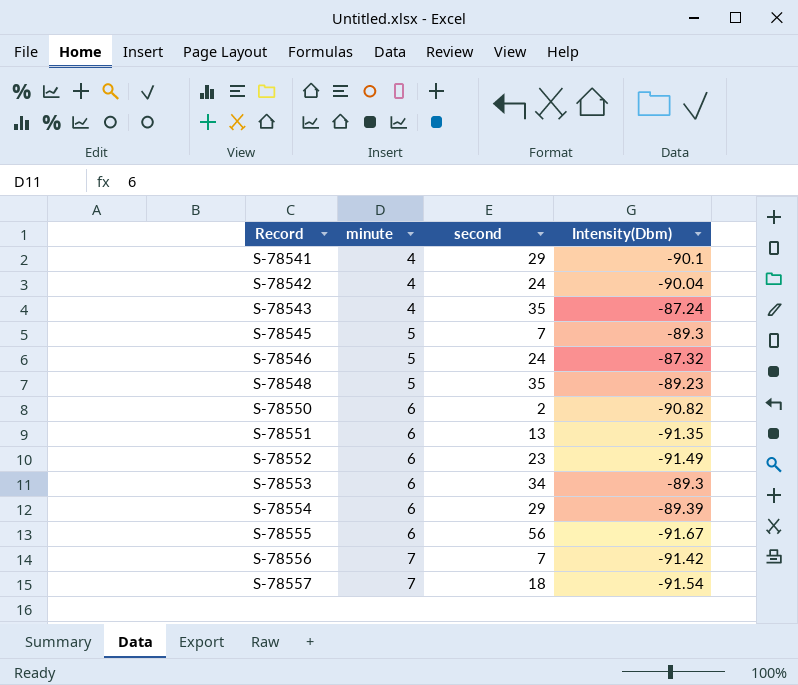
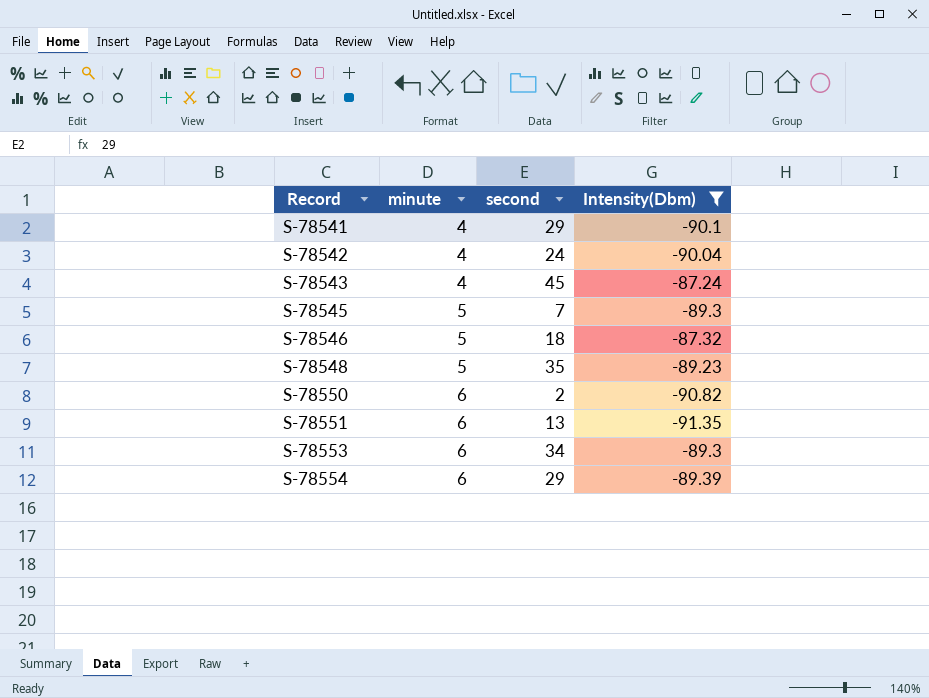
filter: none -> Intensity(Dbm) >= -91.35
S-78543 | second: 35 -> 45
S-78546 | second: 24 -> 18

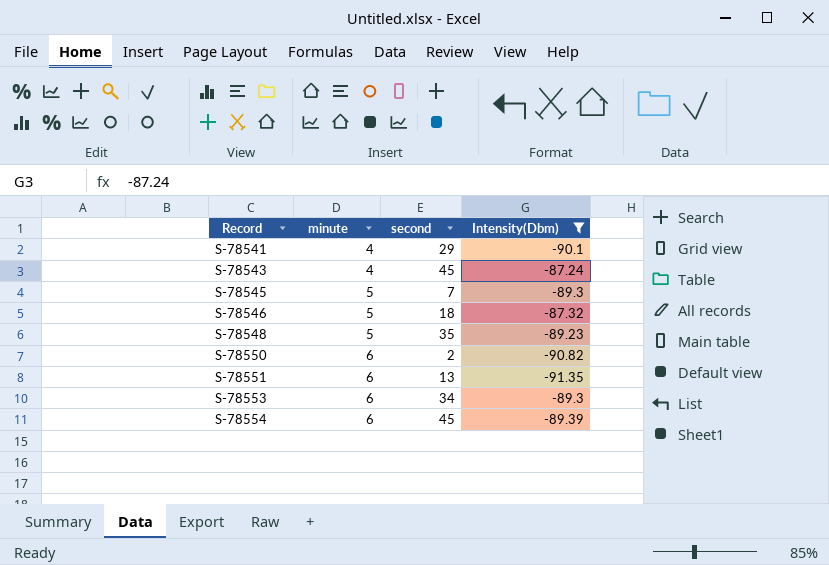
row S-78542: 4 | 24 | -90.04 -> none
S-78554 | second: 29 -> 45

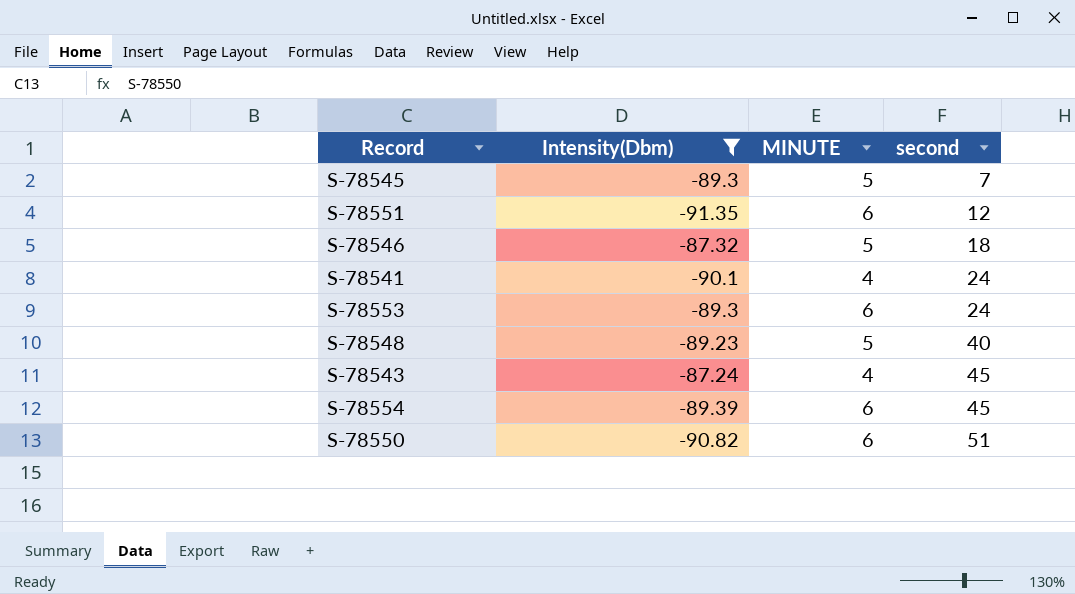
row order: Record ascending -> second ascending
column Intensity(Dbm) | position: 4 -> 2
column name: minute -> MINUTE
S-78551 | second: 13 -> 12
S-78541 | second: 29 -> 24
S-78553 | second: 34 -> 24
S-78548 | second: 35 -> 40
S-78550 | second: 2 -> 51

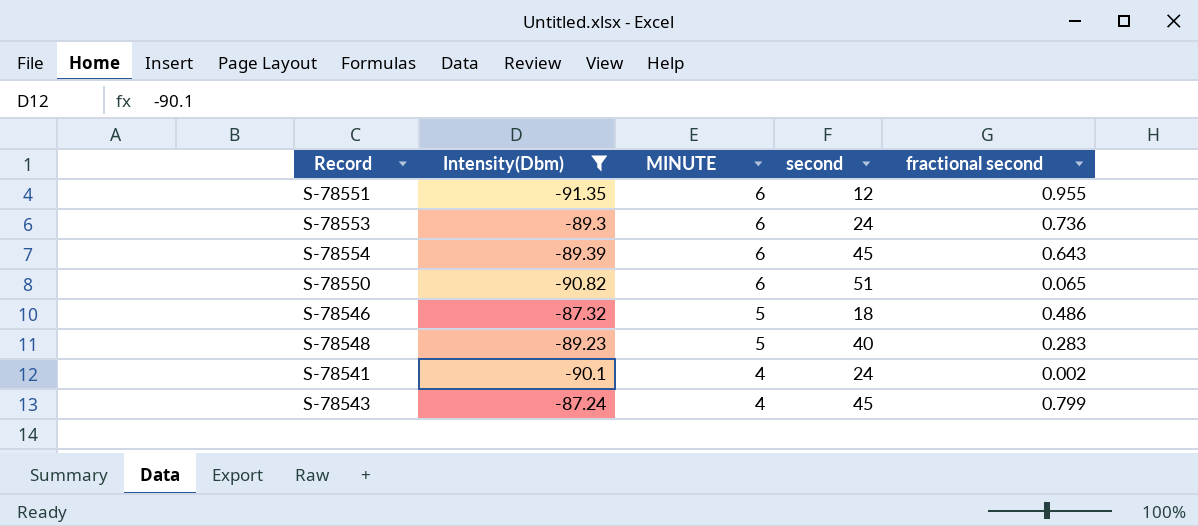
row order: second ascending -> MINUTE descending
column fractional second | position: none -> 5
row S-78545: -89.3 | 5 | 7 -> none

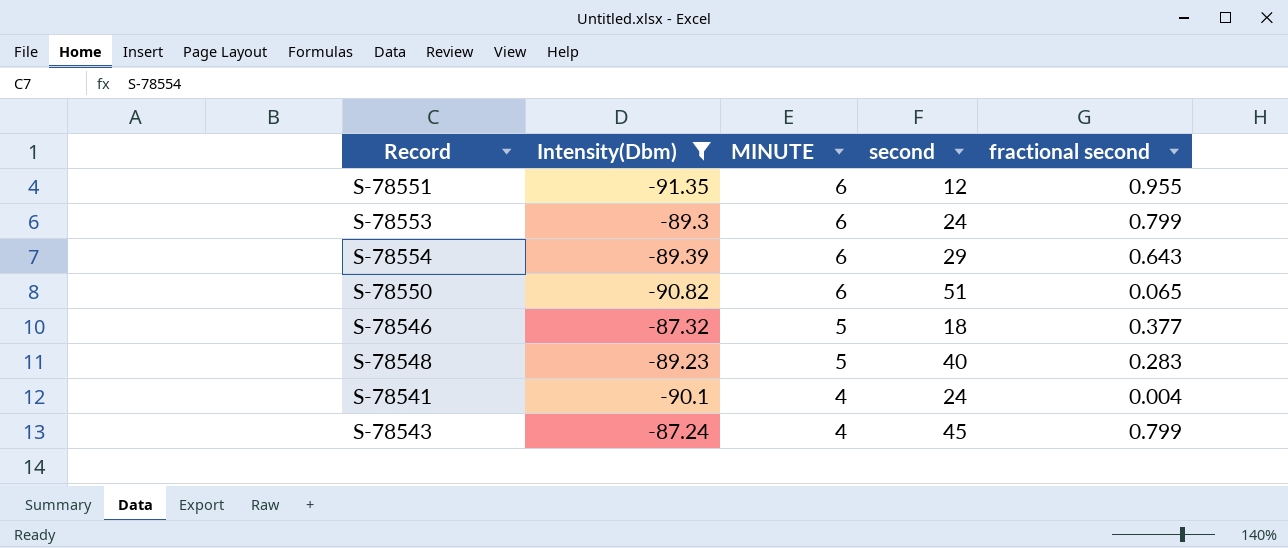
S-78553 | fractional second: 0.736 -> 0.799
S-78554 | second: 45 -> 29
S-78546 | fractional second: 0.486 -> 0.377
S-78541 | fractional second: 0.002 -> 0.004

